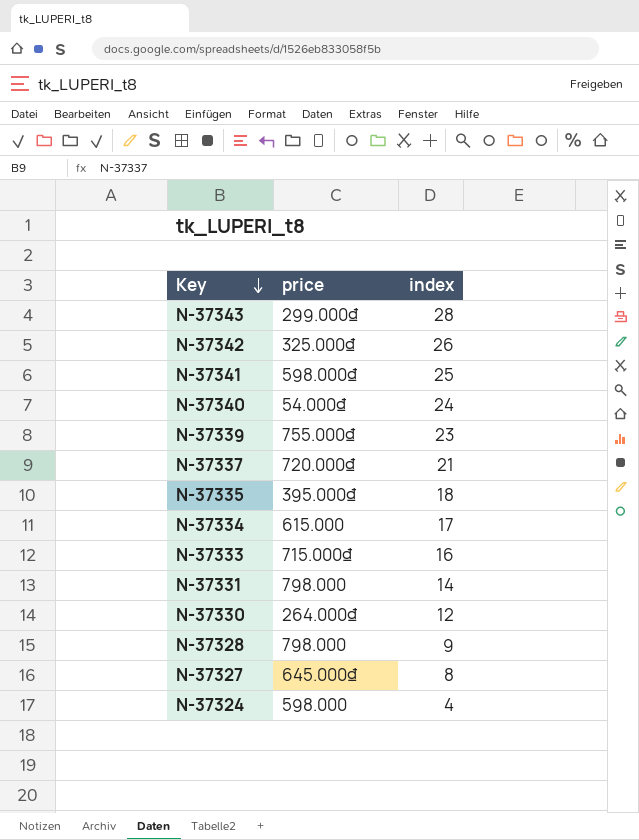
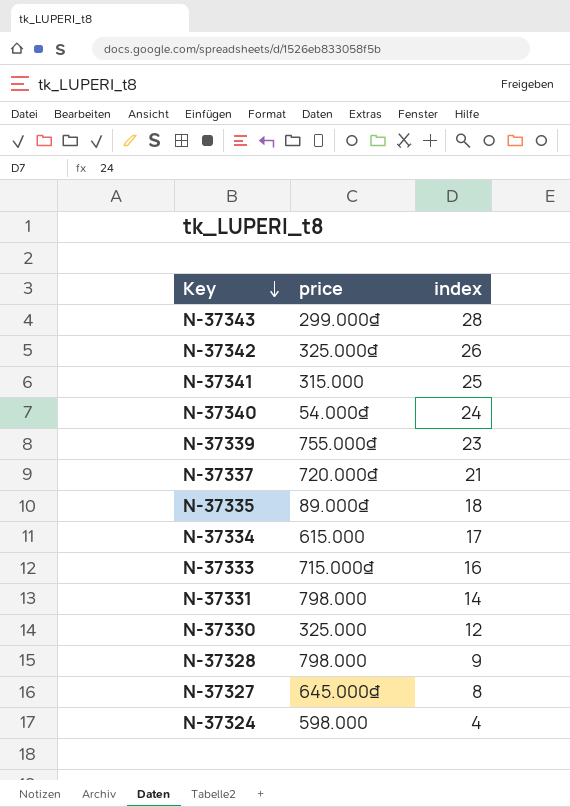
N-37341 | price: 598.000₫ -> 315.000
N-37335 | price: 395.000₫ -> 89.000₫
N-37330 | price: 264.000₫ -> 325.000

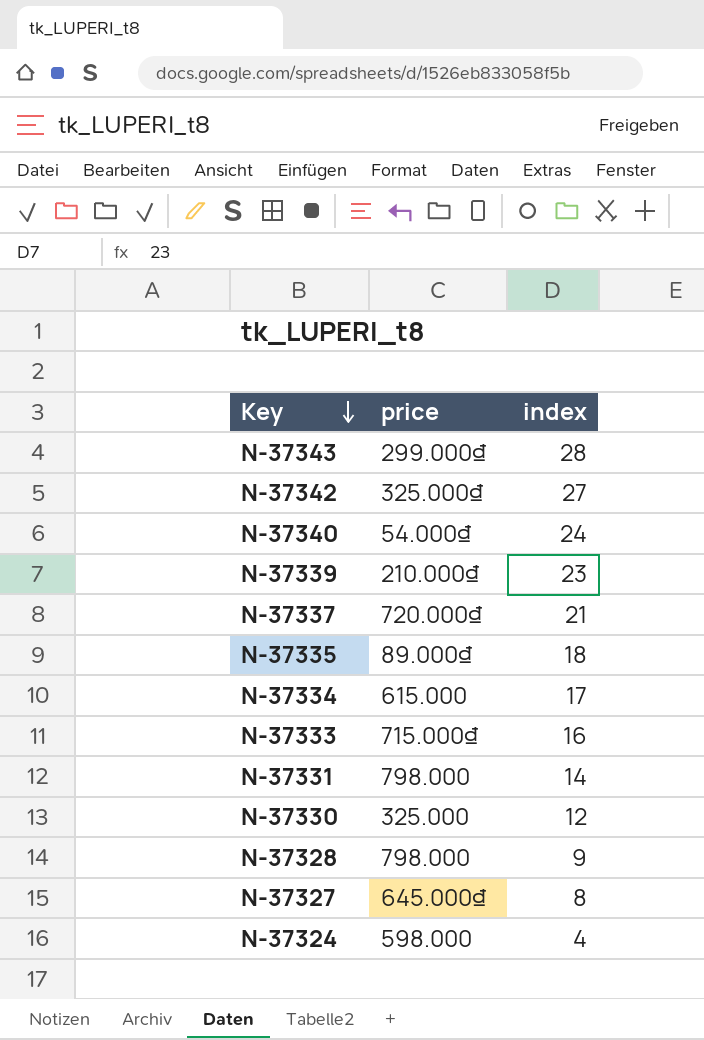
row N-37341: 315.000 | 25 -> none
N-37342 | index: 26 -> 27
N-37339 | price: 755.000₫ -> 210.000₫

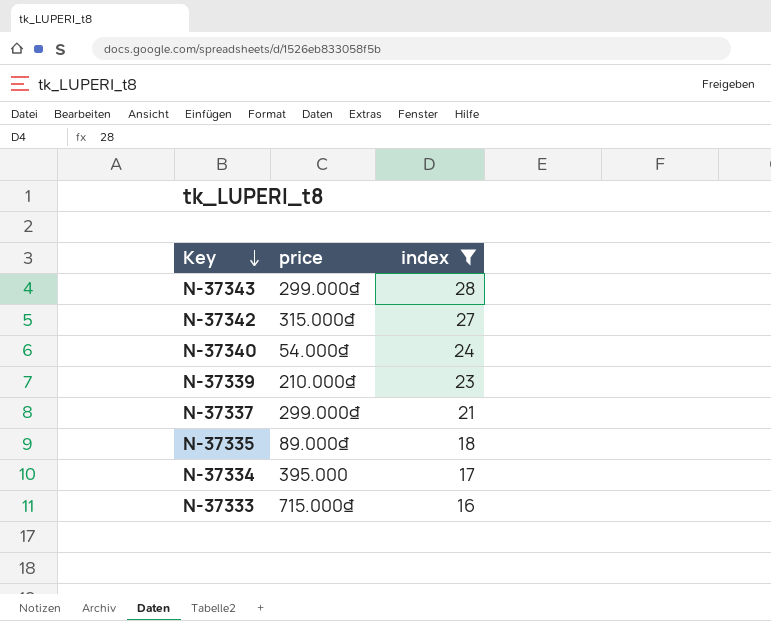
filter: none -> index >= 16
N-37342 | price: 325.000₫ -> 315.000₫
N-37337 | price: 720.000₫ -> 299.000₫
N-37334 | price: 615.000 -> 395.000

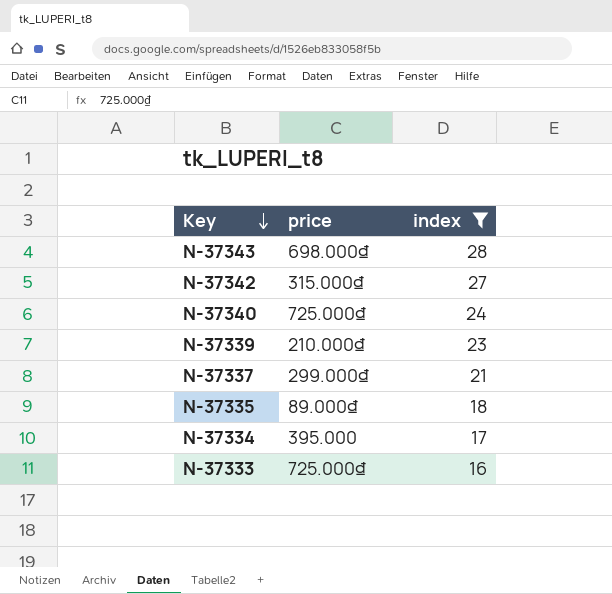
N-37343 | price: 299.000₫ -> 698.000₫
N-37340 | price: 54.000₫ -> 725.000₫
N-37333 | price: 715.000₫ -> 725.000₫

